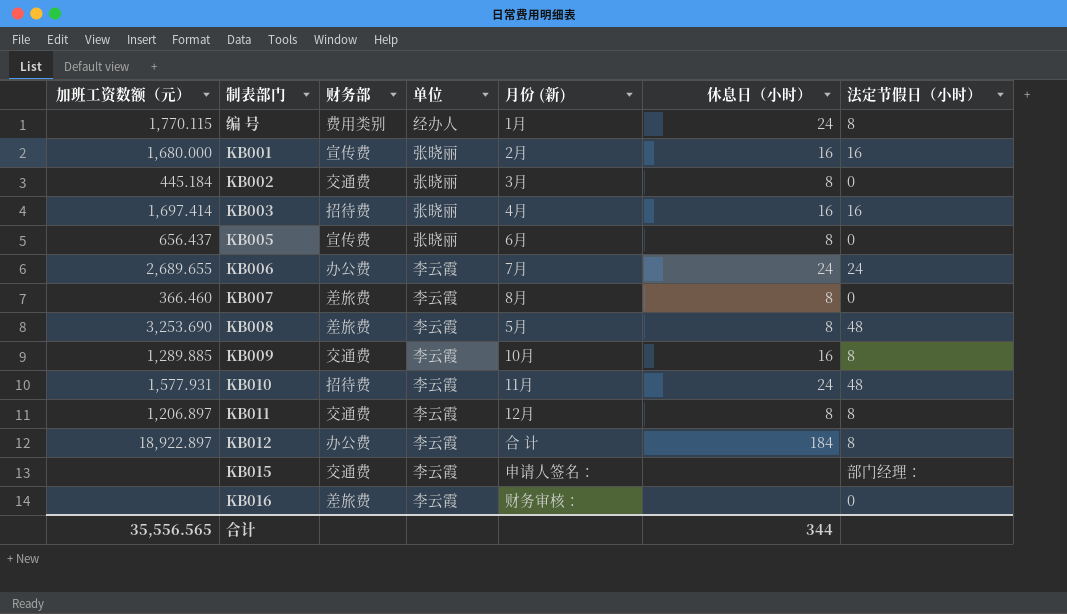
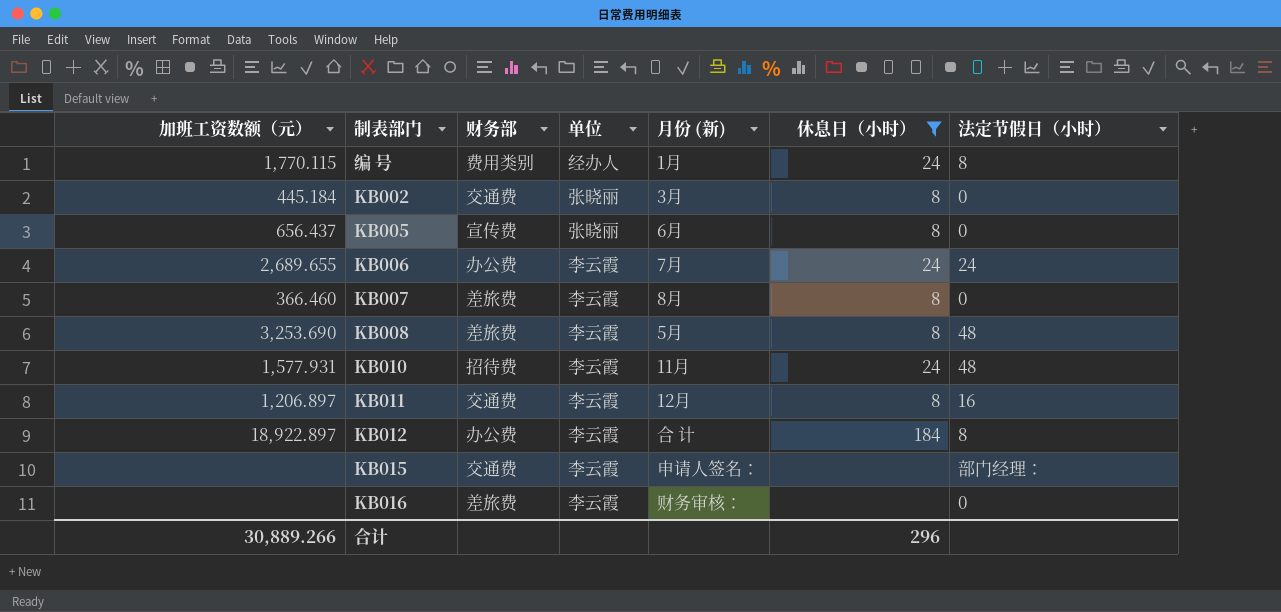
filter: none -> 休息日（小时） != 16
KB011 | 法定节假日（小时）: 8 -> 16
合计 | 加班工资数额（元）: 35,556.565 -> 30,889.266
合计 | 休息日（小时）: 344 -> 296

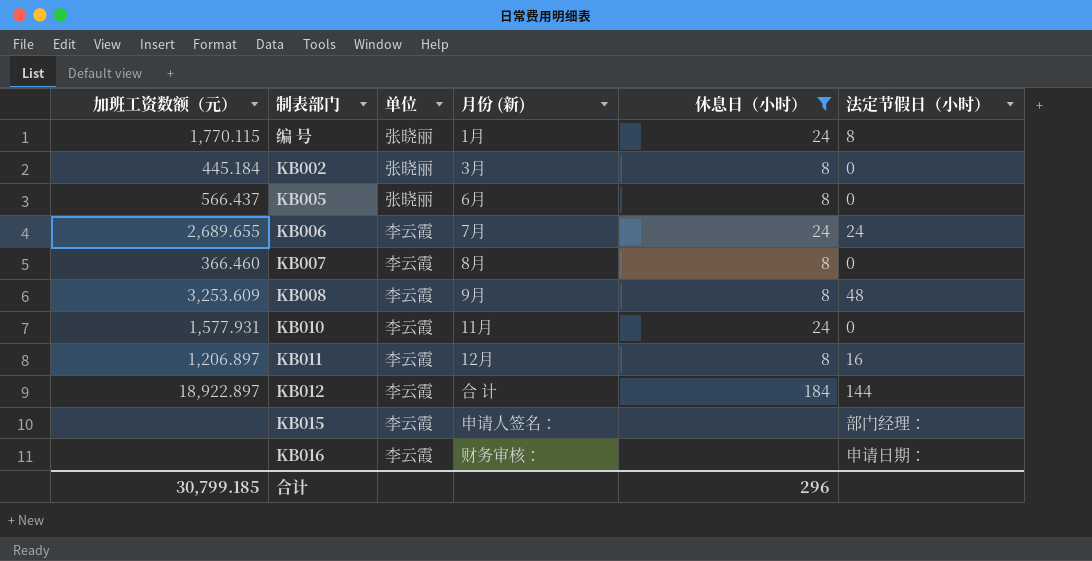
column 财务部 | position: 3 -> none
编 号 | 单位: 经办人 -> 张晓丽
KB005 | 加班工资数额（元）: 656.437 -> 566.437
KB008 | 加班工资数额（元）: 3,253.690 -> 3,253.609
KB008 | 月份 (新): 5月 -> 9月
KB010 | 法定节假日（小时）: 48 -> 0
KB012 | 法定节假日（小时）: 8 -> 144
KB016 | 法定节假日（小时）: 0 -> 申请日期：
合计 | 加班工资数额（元）: 30,889.266 -> 30,799.185

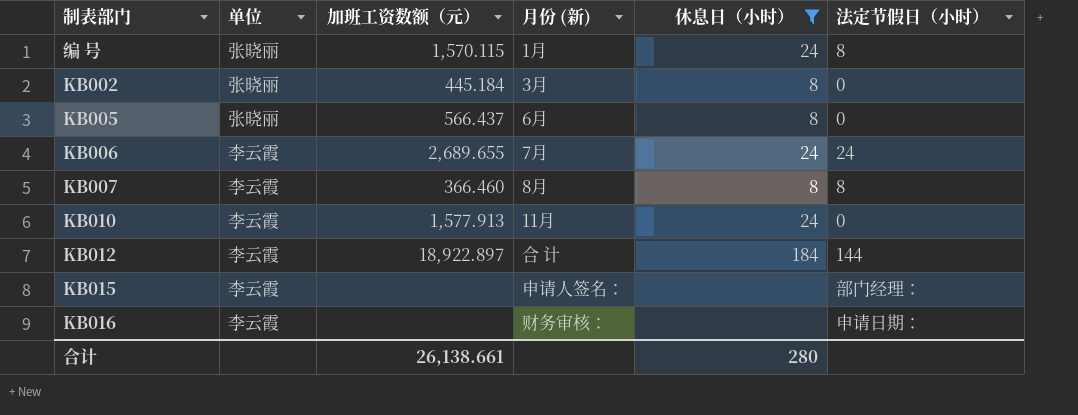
column 加班工资数额（元） | position: 1 -> 3
row KB008: 3,253.609 | 李云霞 | 9月 | 8 | 48 -> none
row KB011: 1,206.897 | 李云霞 | 12月 | 8 | 16 -> none
编 号 | 加班工资数额（元）: 1,770.115 -> 1,570.115
KB007 | 法定节假日（小时）: 0 -> 8
KB010 | 加班工资数额（元）: 1,577.931 -> 1,577.913
合计 | 加班工资数额（元）: 30,799.185 -> 26,138.661
合计 | 休息日（小时）: 296 -> 280

